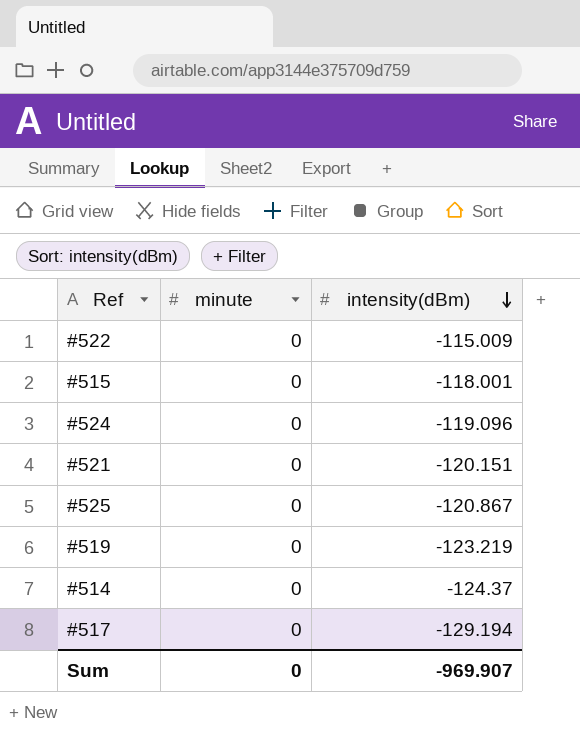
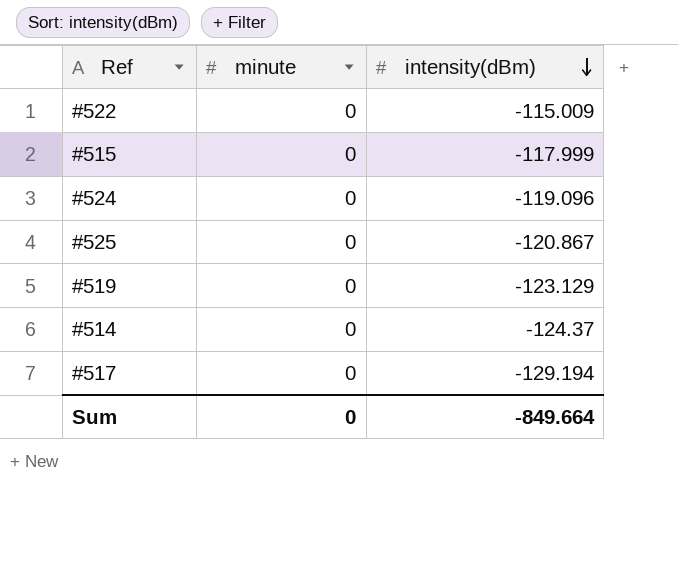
row #521: 0 | -120.151 -> none
#515 | intensity(dBm): -118.001 -> -117.999
#519 | intensity(dBm): -123.219 -> -123.129
Sum | intensity(dBm): -969.907 -> -849.664

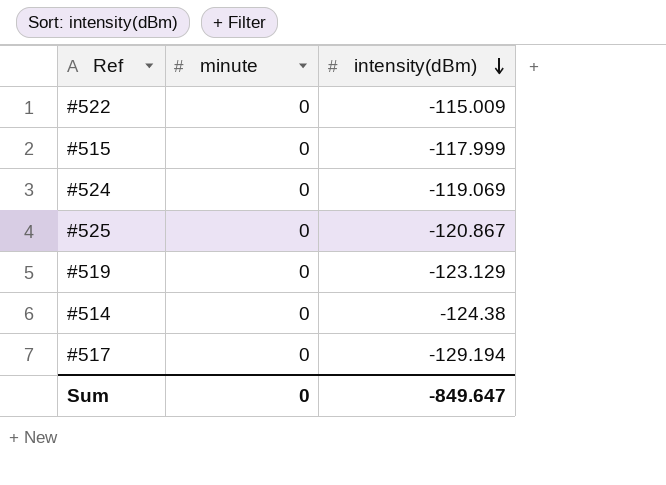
#524 | intensity(dBm): -119.096 -> -119.069
#514 | intensity(dBm): -124.37 -> -124.38
Sum | intensity(dBm): -849.664 -> -849.647

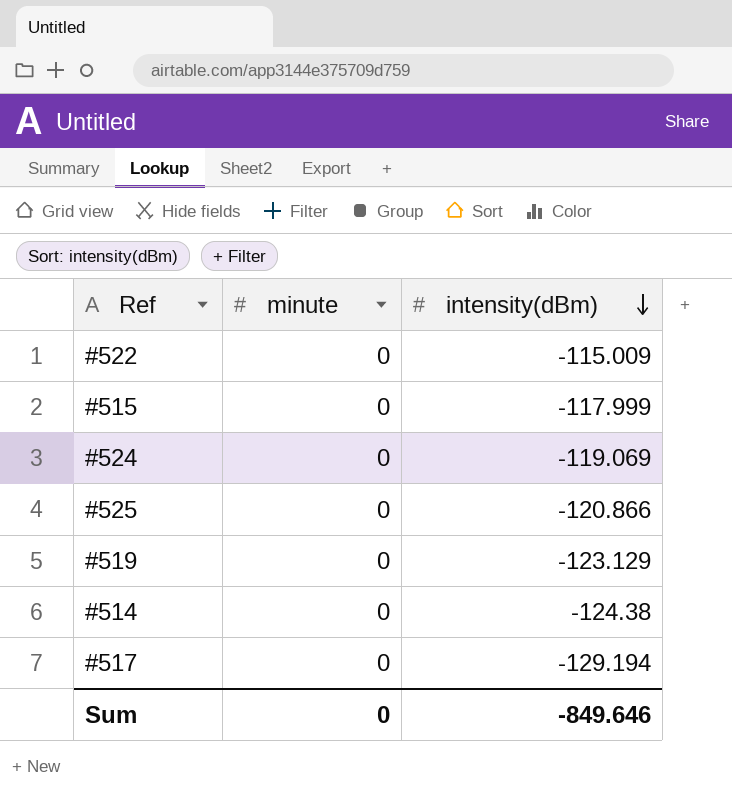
#525 | intensity(dBm): -120.867 -> -120.866
Sum | intensity(dBm): -849.647 -> -849.646

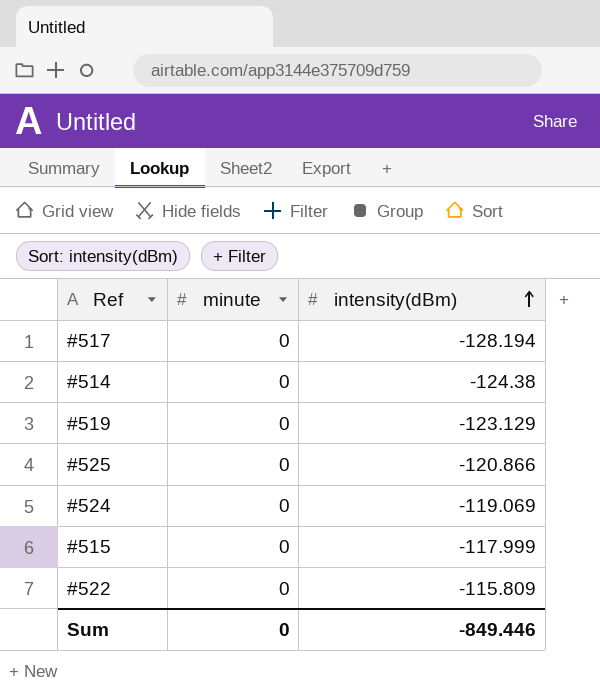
row order: intensity(dBm) descending -> intensity(dBm) ascending
#517 | intensity(dBm): -129.194 -> -128.194
#522 | intensity(dBm): -115.009 -> -115.809
Sum | intensity(dBm): -849.646 -> -849.446

